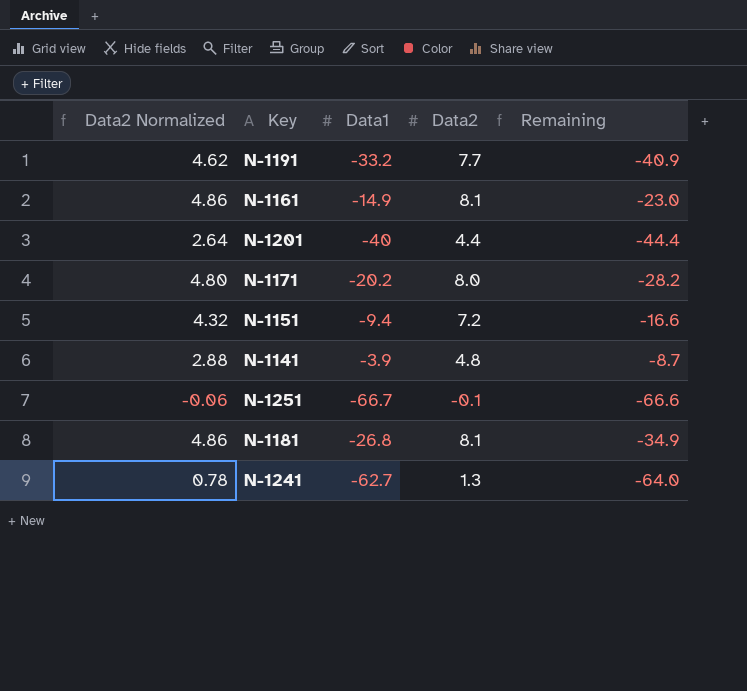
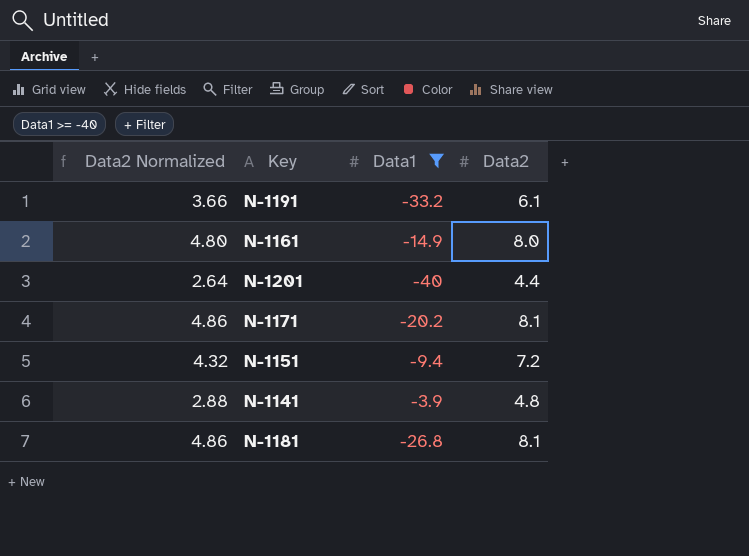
filter: none -> Data1 >= -40
column Remaining | formula: [Data1] - [Data2] -> none
N-1191 | Data2 Normalized: 4.62 -> 3.66
N-1191 | Data2: 7.7 -> 6.1
N-1161 | Data2 Normalized: 4.86 -> 4.80
N-1161 | Data2: 8.1 -> 8.0
N-1171 | Data2 Normalized: 4.80 -> 4.86
N-1171 | Data2: 8.0 -> 8.1

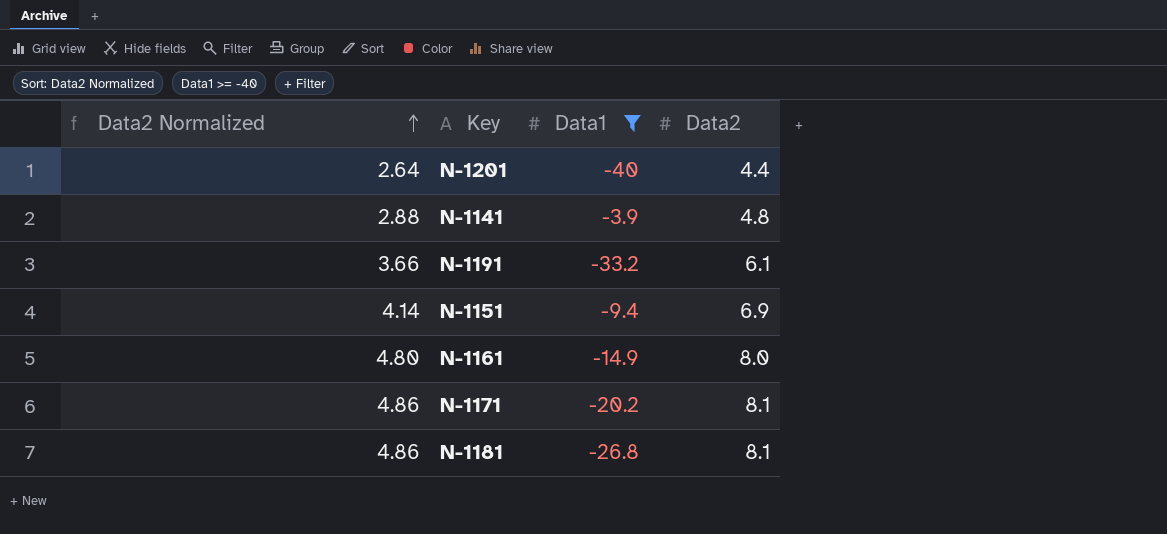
row order: none -> Data2 Normalized ascending
N-1151 | Data2 Normalized: 4.32 -> 4.14
N-1151 | Data2: 7.2 -> 6.9

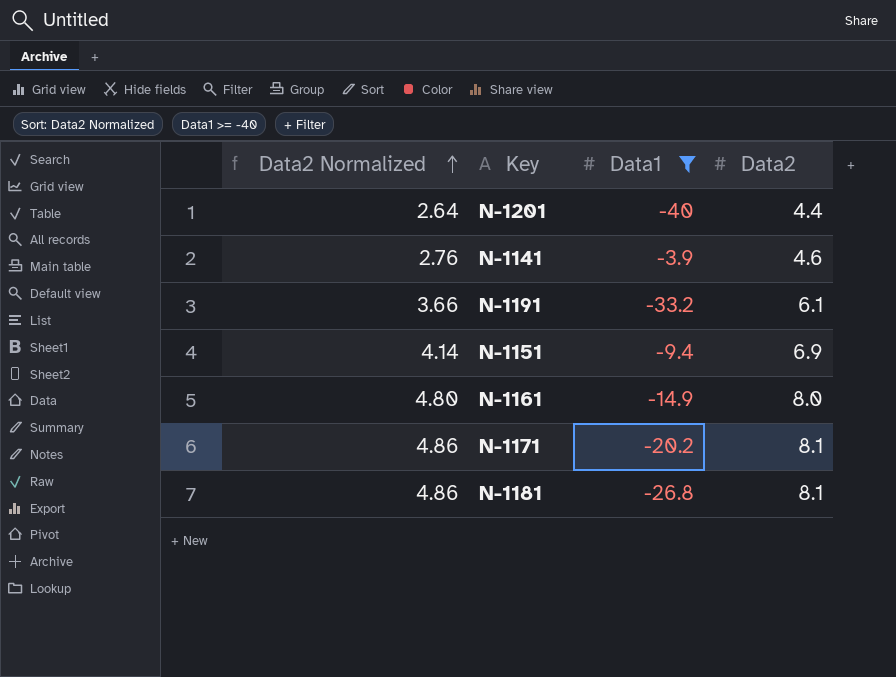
N-1141 | Data2 Normalized: 2.88 -> 2.76
N-1141 | Data2: 4.8 -> 4.6

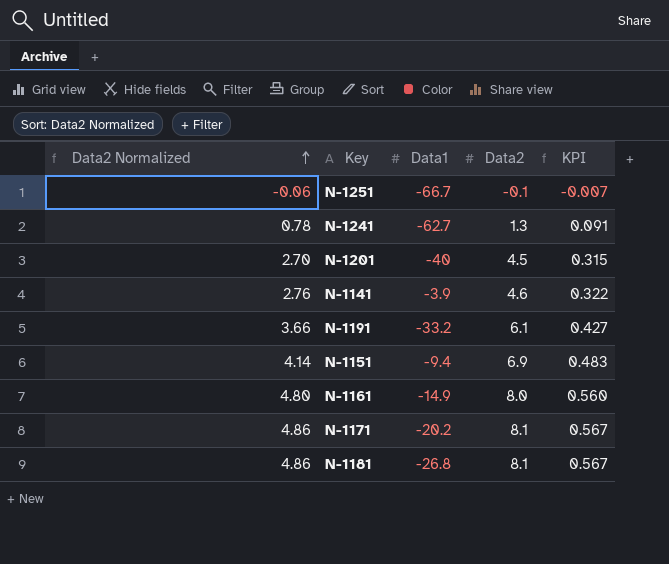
filter: Data1 >= -40 -> none
column KPI | formula: none -> [Data2] * 0.07
N-1201 | Data2 Normalized: 2.64 -> 2.70
N-1201 | Data2: 4.4 -> 4.5

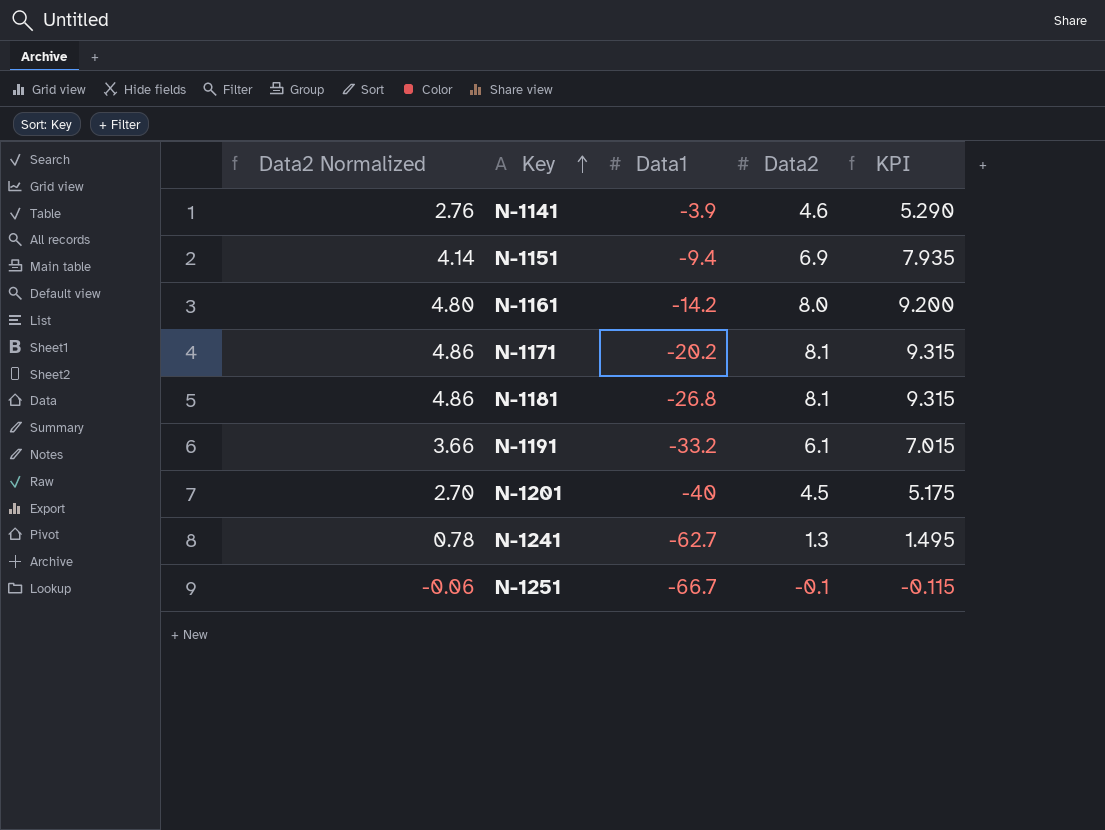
row order: Data2 Normalized ascending -> Key ascending
column KPI | formula: [Data2] * 0.07 -> [Data2] * 1.15
N-1161 | Data1: -14.9 -> -14.2

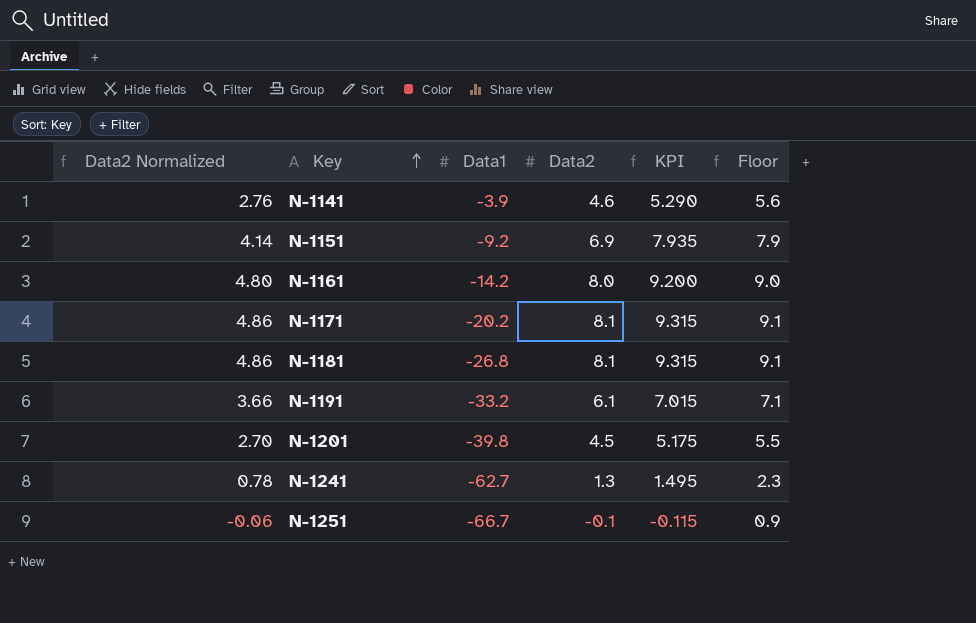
column Floor | formula: none -> [Data2] + 1
N-1151 | Data1: -9.4 -> -9.2
N-1201 | Data1: -40 -> -39.8

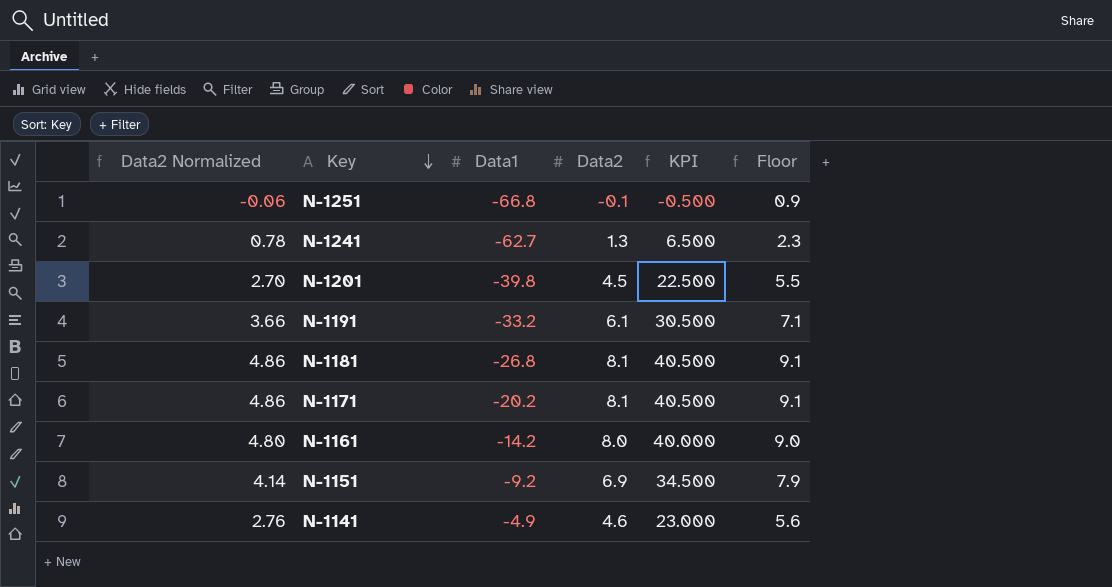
row order: Key ascending -> Key descending
column KPI | formula: [Data2] * 1.15 -> [Data2] * 5
N-1251 | Data1: -66.7 -> -66.8
N-1141 | Data1: -3.9 -> -4.9

